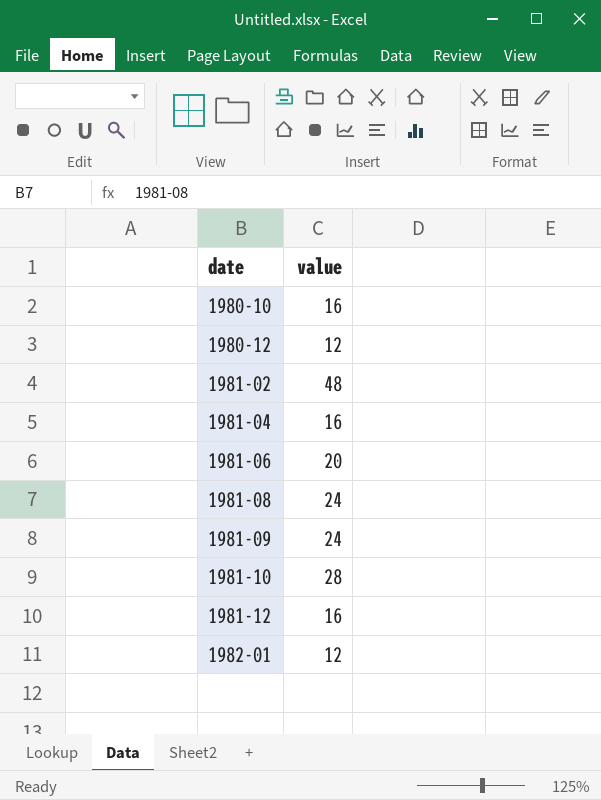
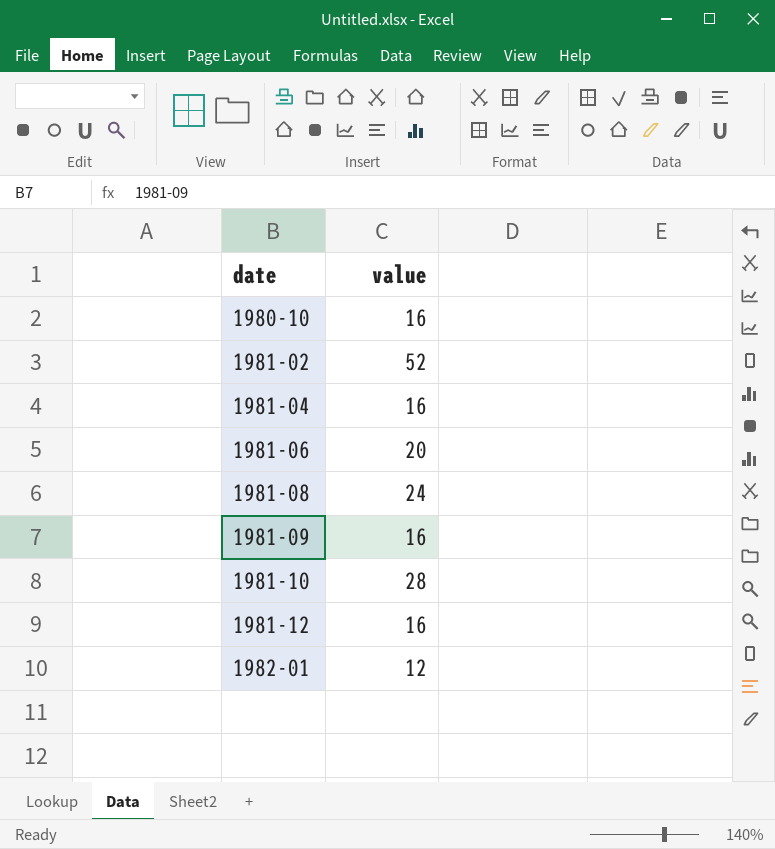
row 1980-12: 12 -> none
1981-02 | value: 48 -> 52
1981-09 | value: 24 -> 16

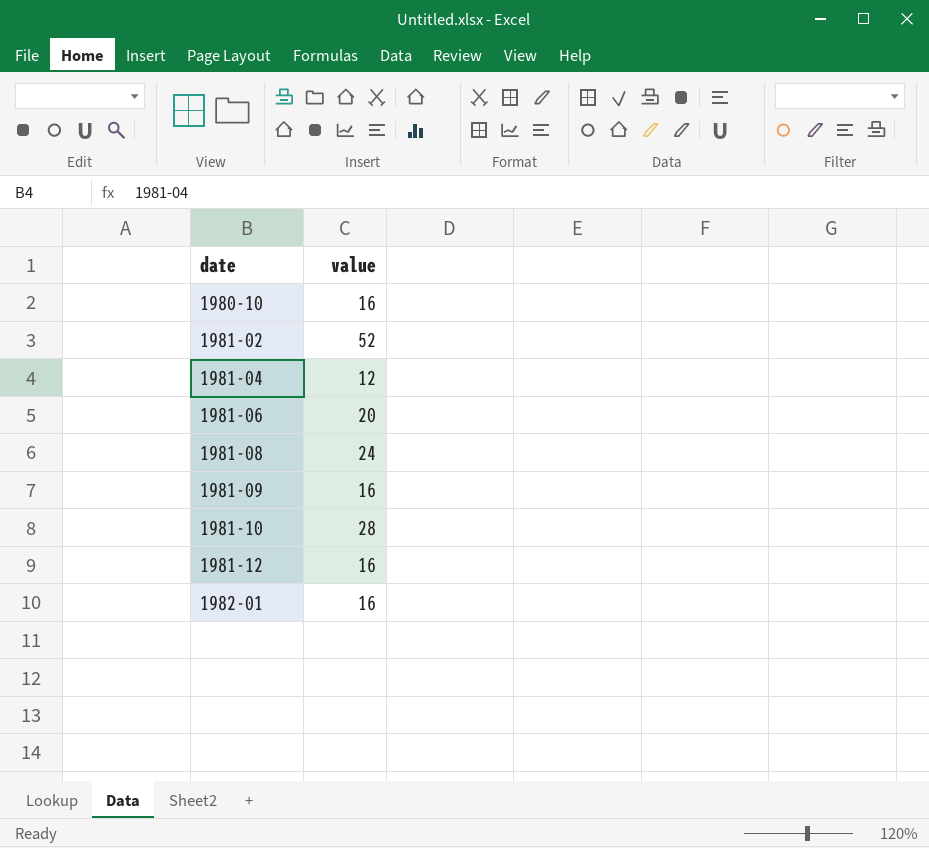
1981-04 | value: 16 -> 12
1982-01 | value: 12 -> 16

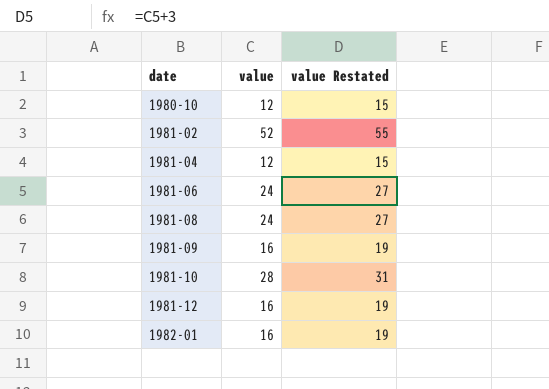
column value Restated | formula: none -> [value] + 3
1980-10 | value: 16 -> 12
1981-06 | value: 20 -> 24

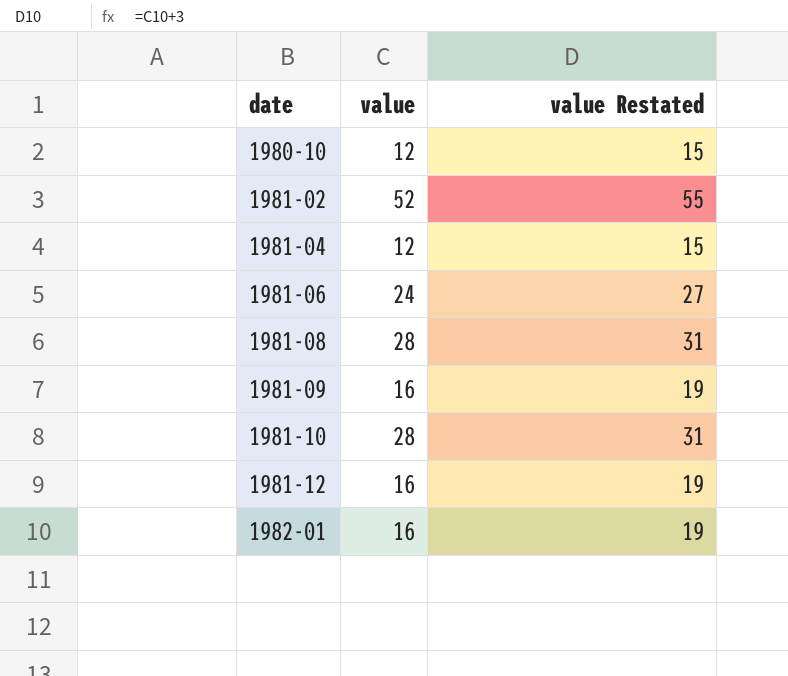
1981-08 | value: 24 -> 28
1981-08 | value Restated: 27 -> 31

